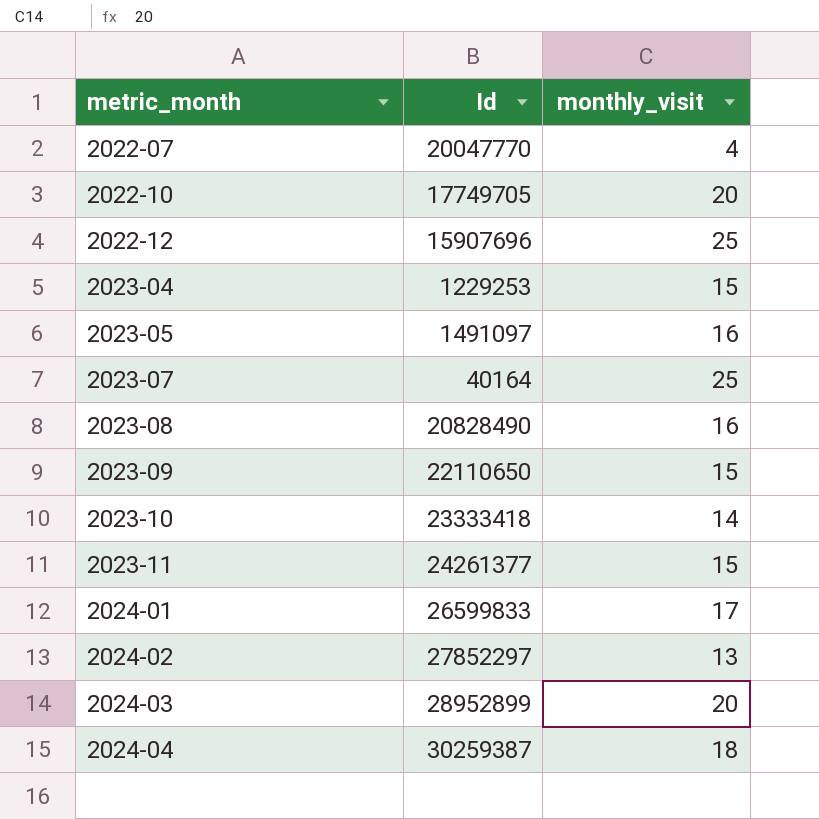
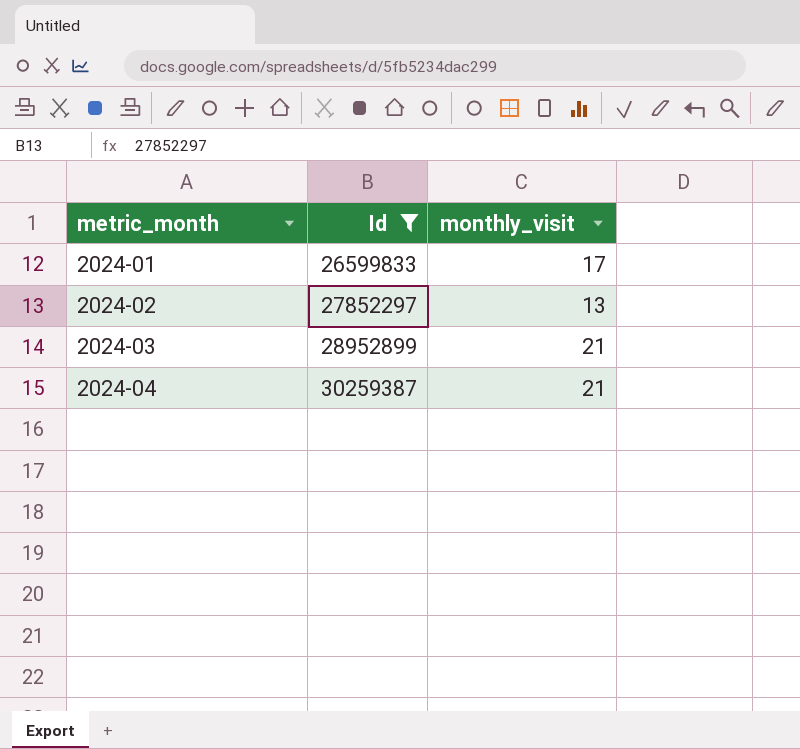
filter: none -> Id >= 26599833
2024-03 | monthly_visit: 20 -> 21
2024-04 | monthly_visit: 18 -> 21

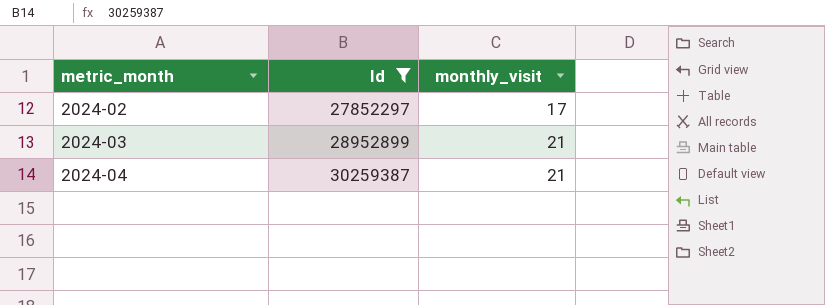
row 2024-01: 26599833 | 17 -> none
2024-02 | monthly_visit: 13 -> 17

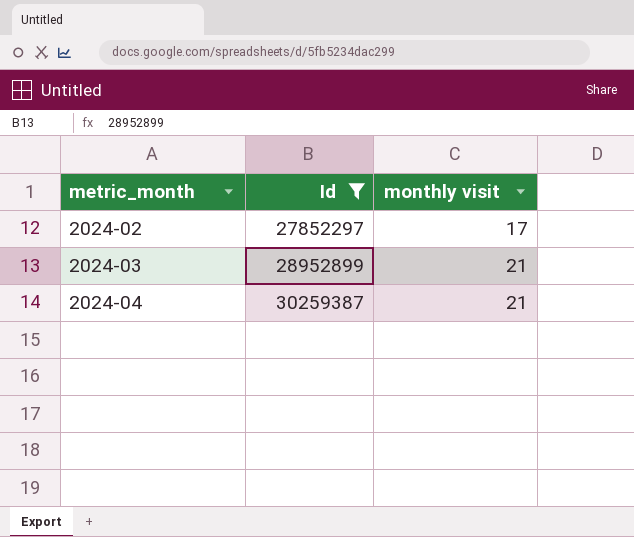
column name: monthly_visit -> monthly visit

